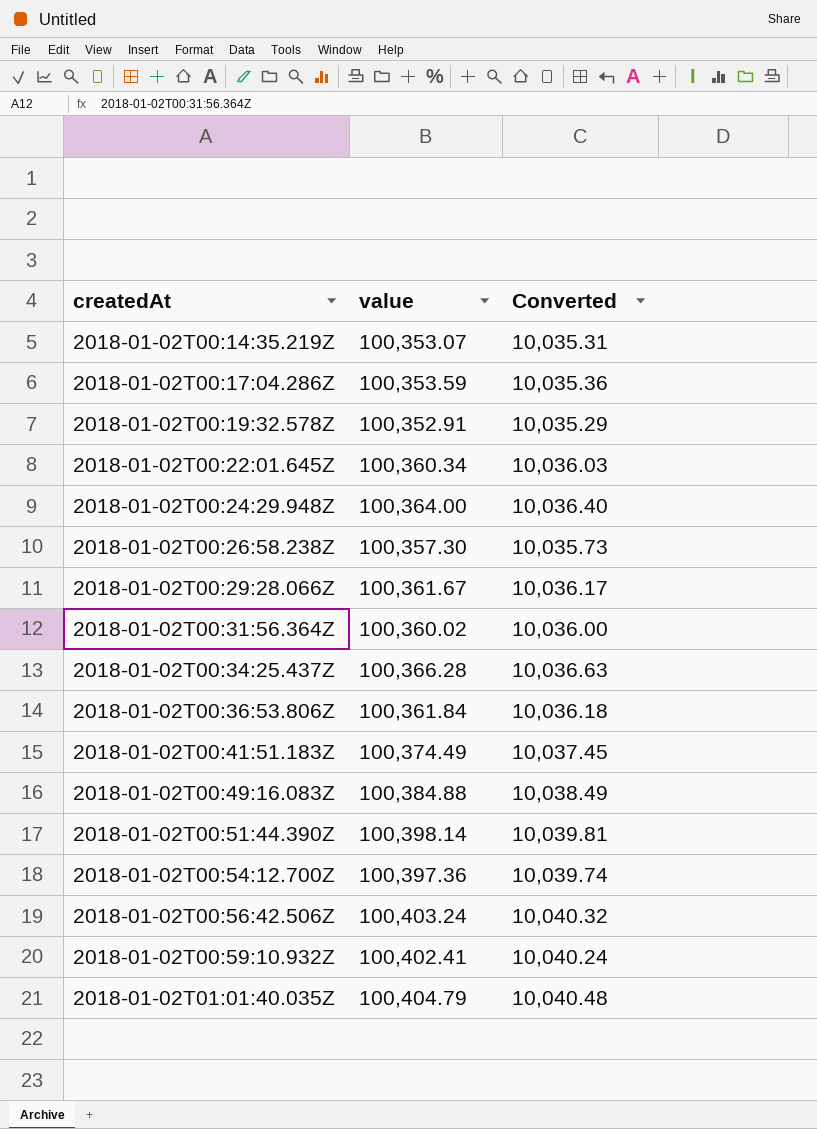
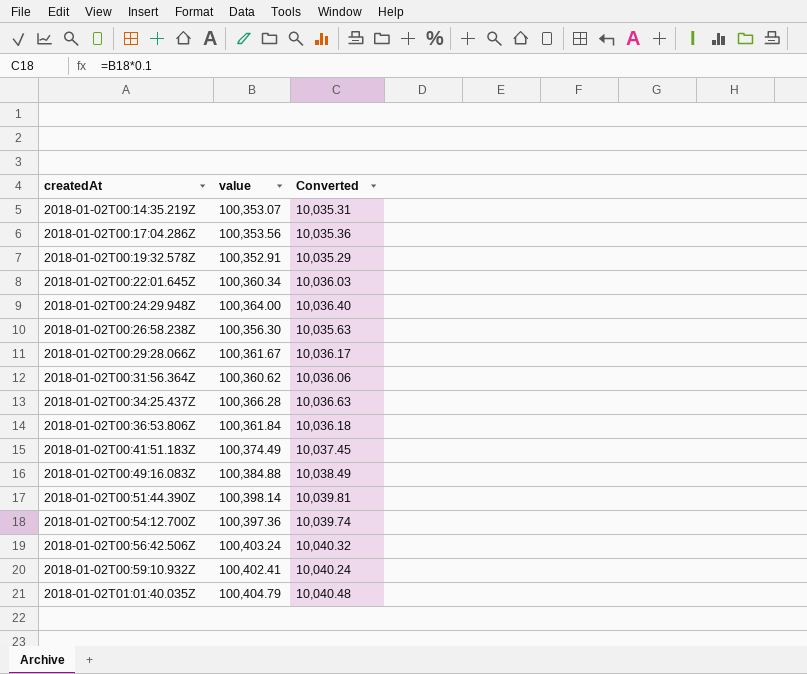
2018-01-02T00:17:04.286Z | value: 100,353.59 -> 100,353.56
2018-01-02T00:26:58.238Z | value: 100,357.30 -> 100,356.30
2018-01-02T00:26:58.238Z | Converted: 10,035.73 -> 10,035.63
2018-01-02T00:31:56.364Z | value: 100,360.02 -> 100,360.62
2018-01-02T00:31:56.364Z | Converted: 10,036.00 -> 10,036.06

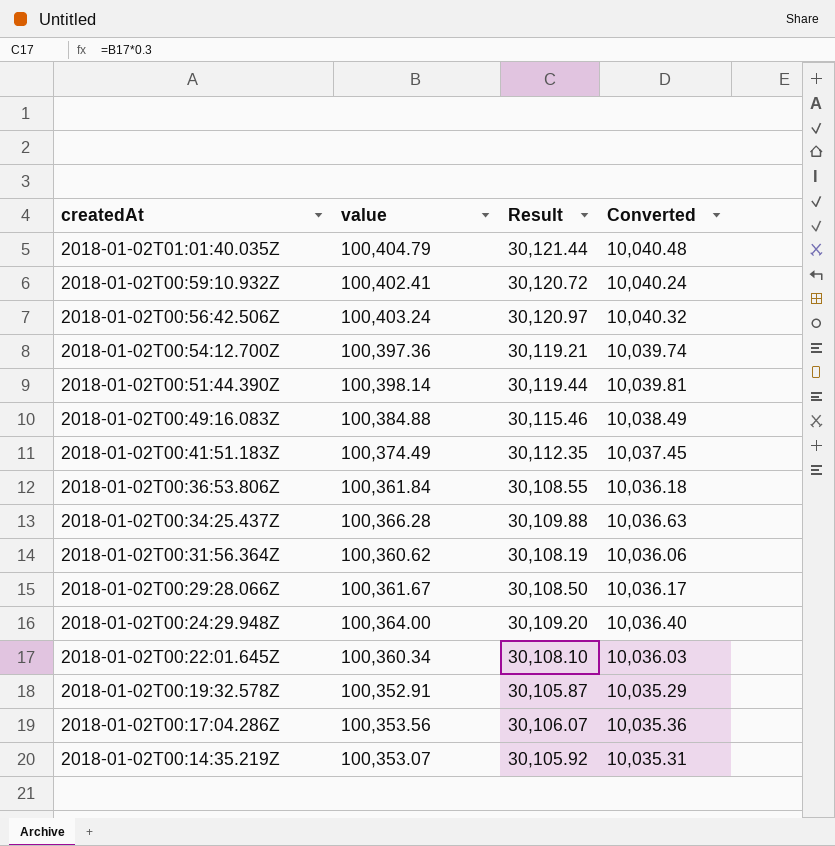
row order: createdAt ascending -> createdAt descending
column Result | formula: none -> [value] * 0.3
row 2018-01-02T00:26:58.238Z: 100,356.30 | 10,035.63 -> none

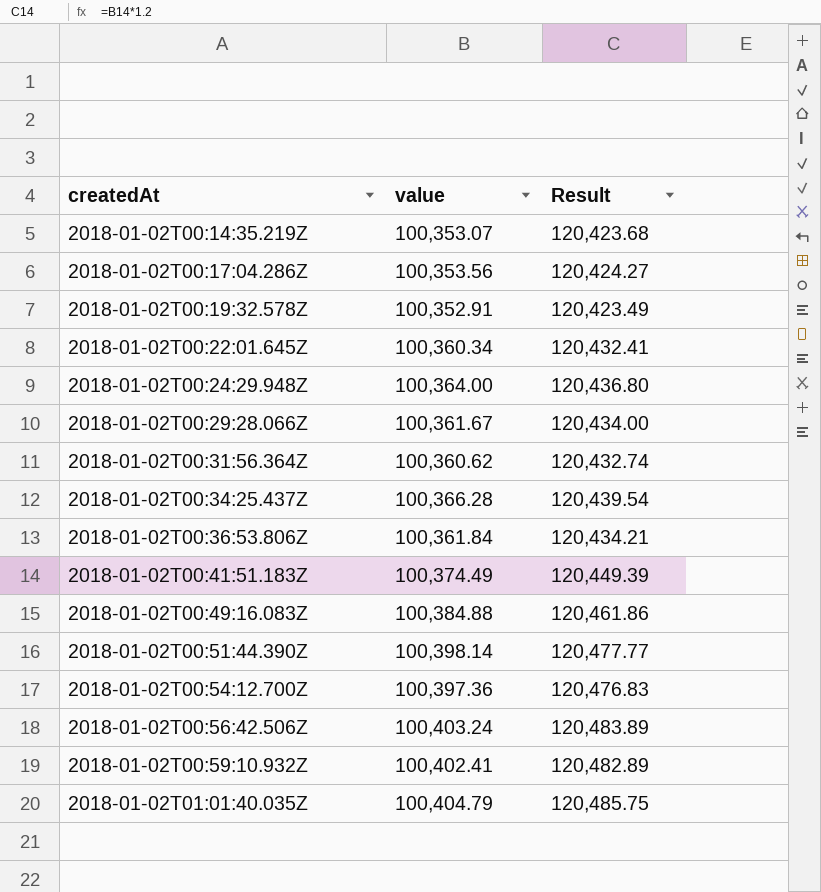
row order: createdAt descending -> createdAt ascending
column Converted | formula: [value] * 0.1 -> none
column Result | formula: [value] * 0.3 -> [value] * 1.2

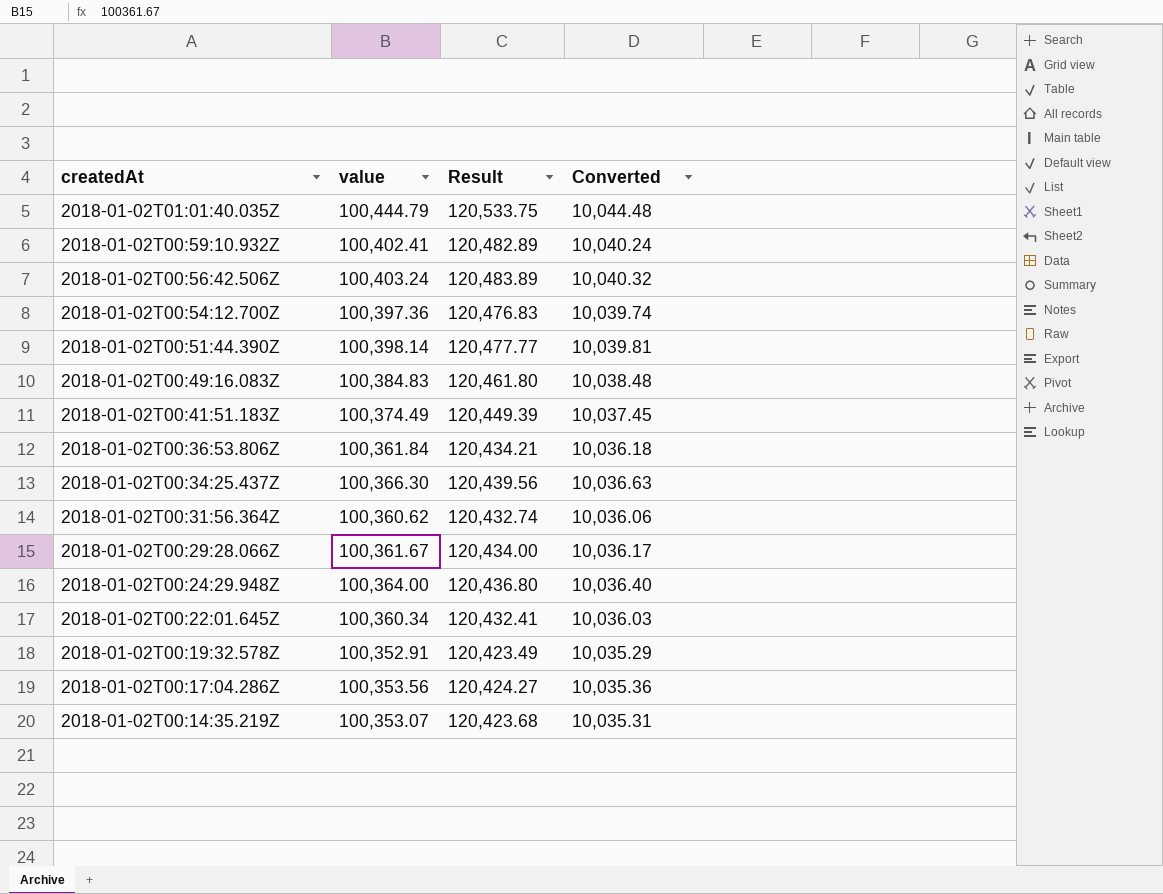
row order: createdAt ascending -> createdAt descending
column Converted | formula: none -> [value] * 0.1
2018-01-02T01:01:40.035Z | value: 100,404.79 -> 100,444.79
2018-01-02T01:01:40.035Z | Result: 120,485.75 -> 120,533.75
2018-01-02T00:49:16.083Z | value: 100,384.88 -> 100,384.83
2018-01-02T00:49:16.083Z | Result: 120,461.86 -> 120,461.80
2018-01-02T00:34:25.437Z | value: 100,366.28 -> 100,366.30
2018-01-02T00:34:25.437Z | Result: 120,439.54 -> 120,439.56

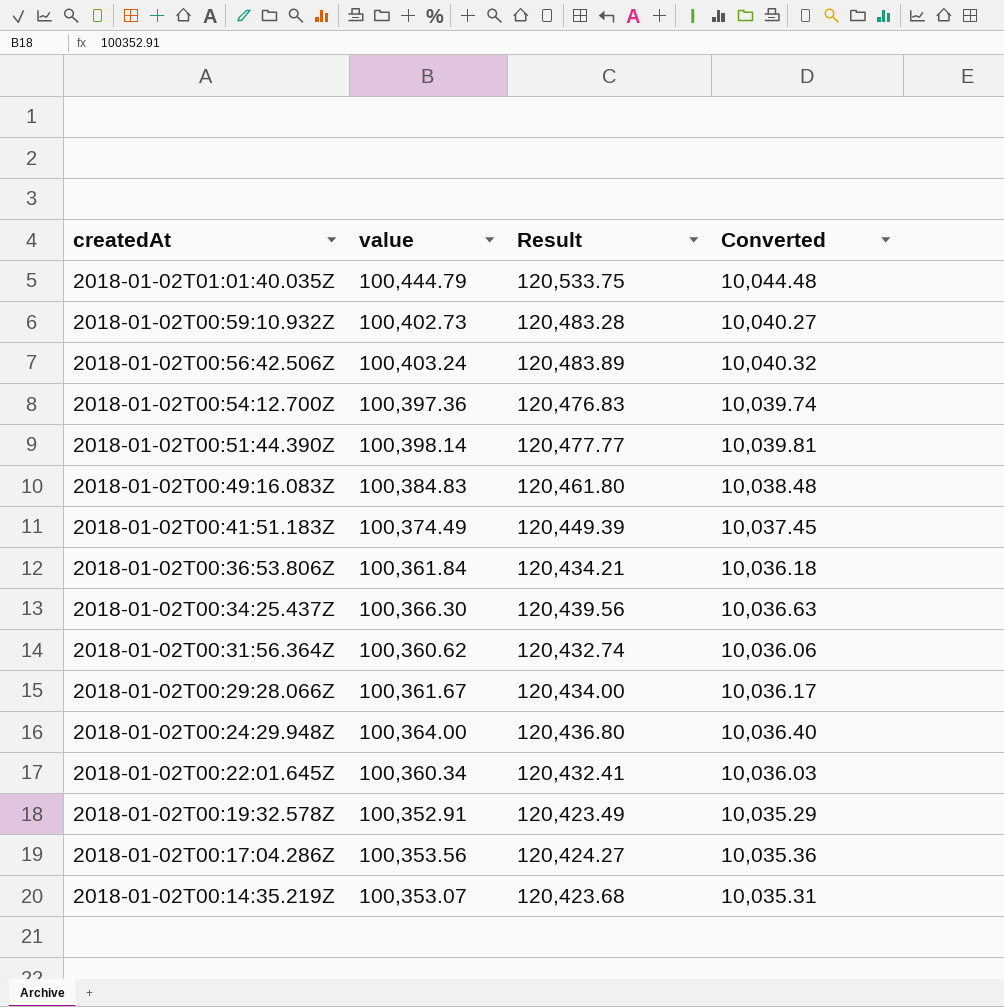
2018-01-02T00:59:10.932Z | value: 100,402.41 -> 100,402.73
2018-01-02T00:59:10.932Z | Result: 120,482.89 -> 120,483.28
2018-01-02T00:59:10.932Z | Converted: 10,040.24 -> 10,040.27

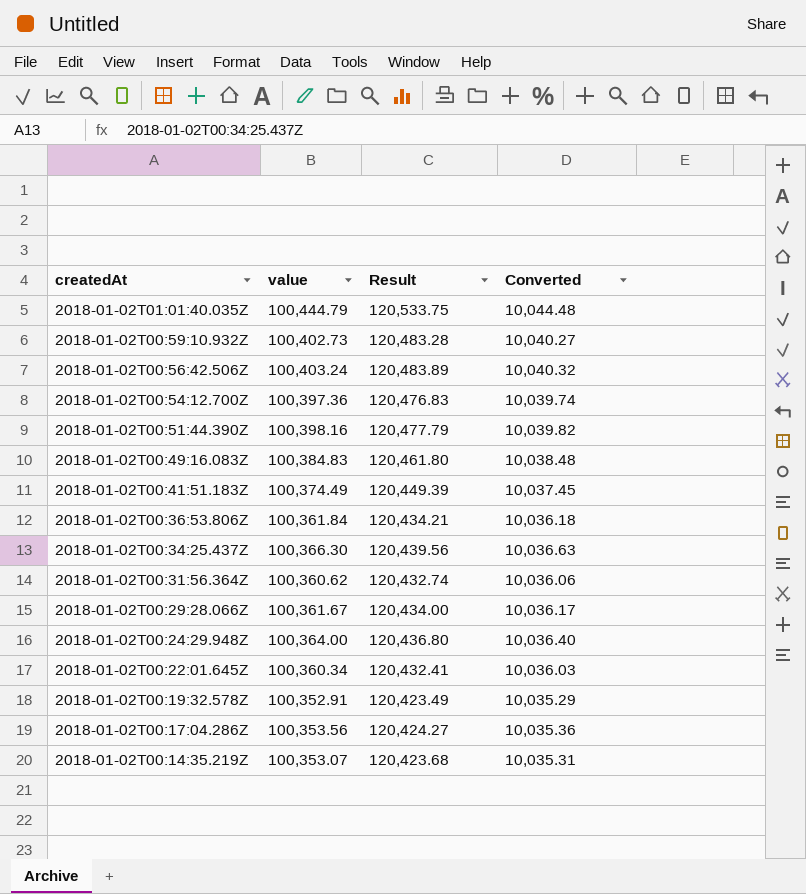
2018-01-02T00:51:44.390Z | value: 100,398.14 -> 100,398.16
2018-01-02T00:51:44.390Z | Result: 120,477.77 -> 120,477.79
2018-01-02T00:51:44.390Z | Converted: 10,039.81 -> 10,039.82

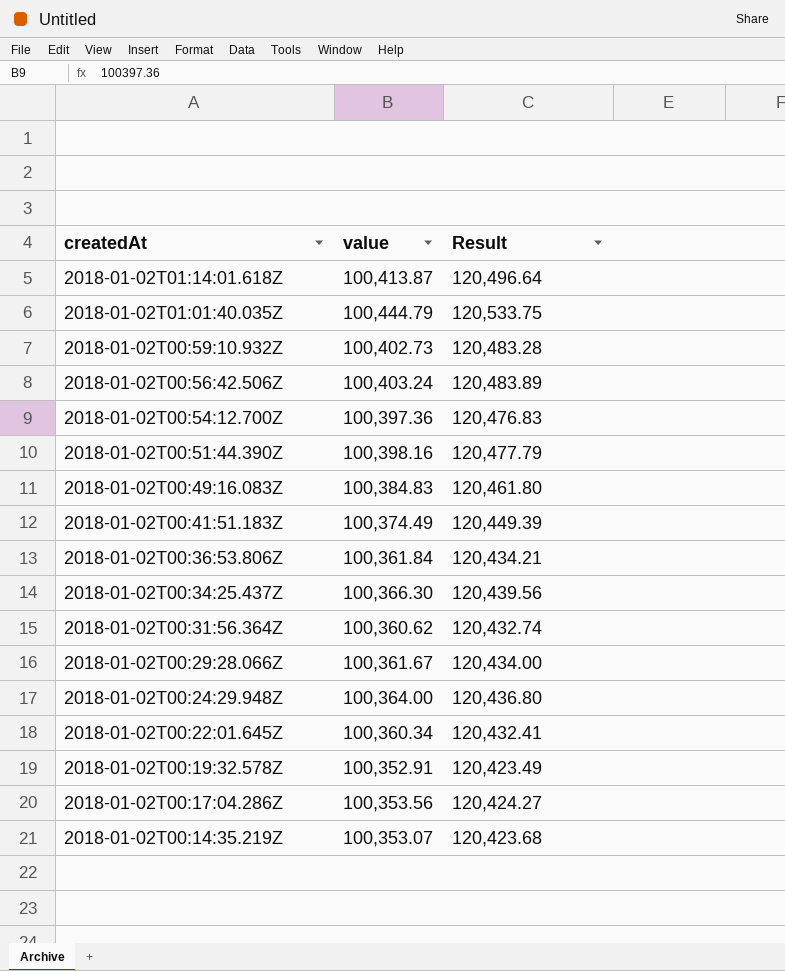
column Converted | formula: [value] * 0.1 -> none
row 2018-01-02T01:14:01.618Z: none -> 100,413.87 | 120,496.64

